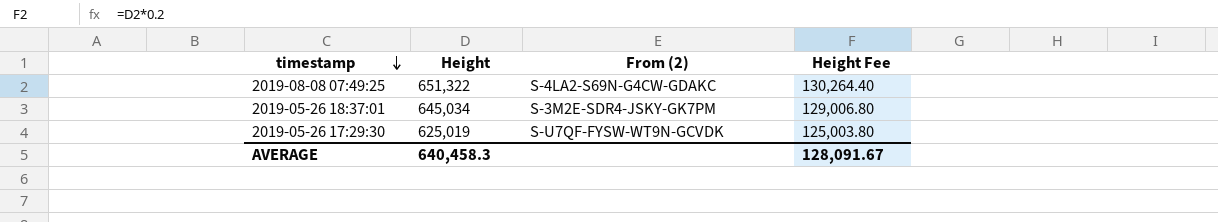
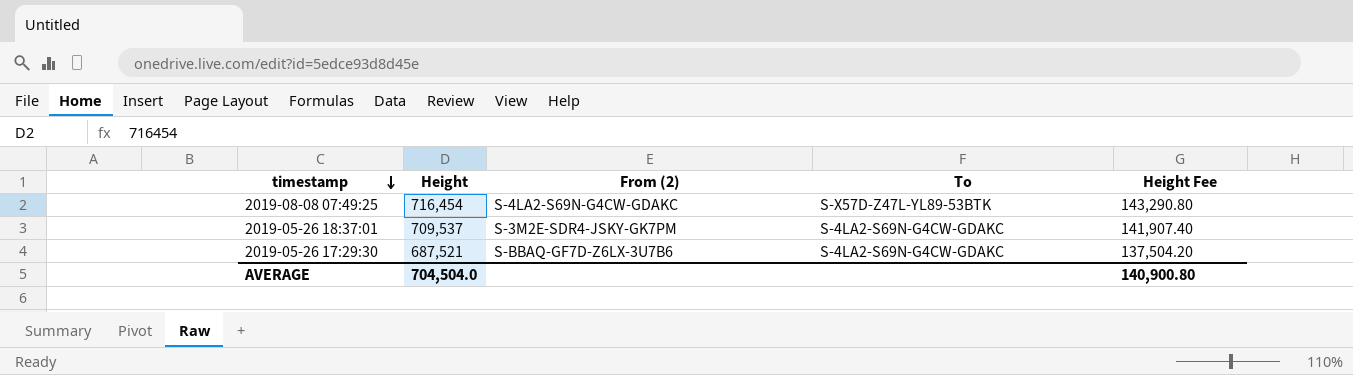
column To | position: none -> 4
2019-08-08 07:49:25 | Height: 651,322 -> 716,454
2019-08-08 07:49:25 | Height Fee: 130,264.40 -> 143,290.80
2019-05-26 18:37:01 | Height: 645,034 -> 709,537
2019-05-26 18:37:01 | Height Fee: 129,006.80 -> 141,907.40
2019-05-26 17:29:30 | Height: 625,019 -> 687,521
2019-05-26 17:29:30 | From (2): S-U7QF-FYSW-WT9N-GCVDK -> S-BBAQ-GF7D-Z6LX-3U7B6
2019-05-26 17:29:30 | Height Fee: 125,003.80 -> 137,504.20
AVERAGE | Height: 640,458.3 -> 704,504.0
AVERAGE | Height Fee: 128,091.67 -> 140,900.80

